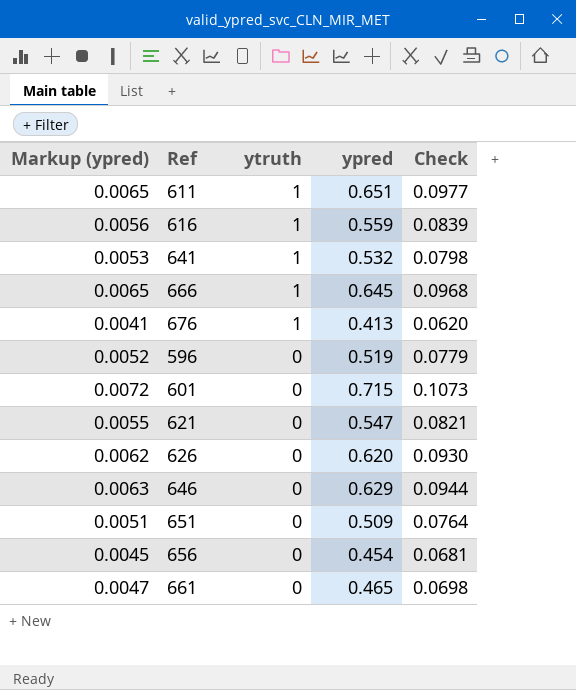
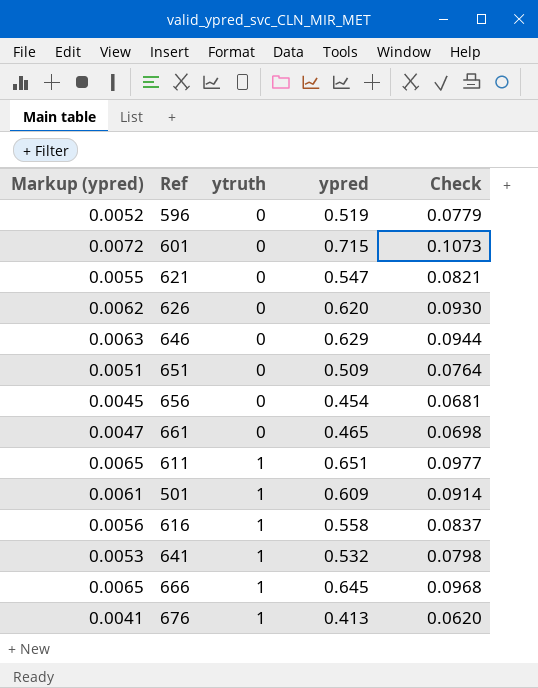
row order: ytruth descending -> ytruth ascending
row 501: none -> 0.0061 | 1 | 0.609 | 0.0914
616 | ypred: 0.559 -> 0.558
616 | Check: 0.0839 -> 0.0837

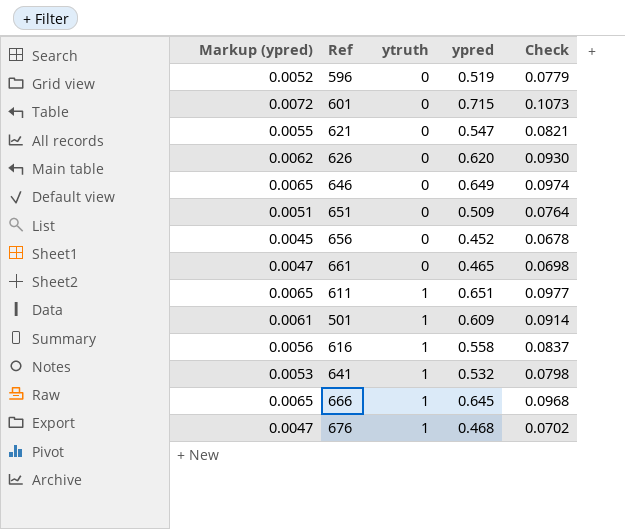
646 | Markup (ypred): 0.0063 -> 0.0065
646 | ypred: 0.629 -> 0.649
646 | Check: 0.0944 -> 0.0974
656 | ypred: 0.454 -> 0.452
656 | Check: 0.0681 -> 0.0678
676 | Markup (ypred): 0.0041 -> 0.0047
676 | ypred: 0.413 -> 0.468
676 | Check: 0.0620 -> 0.0702

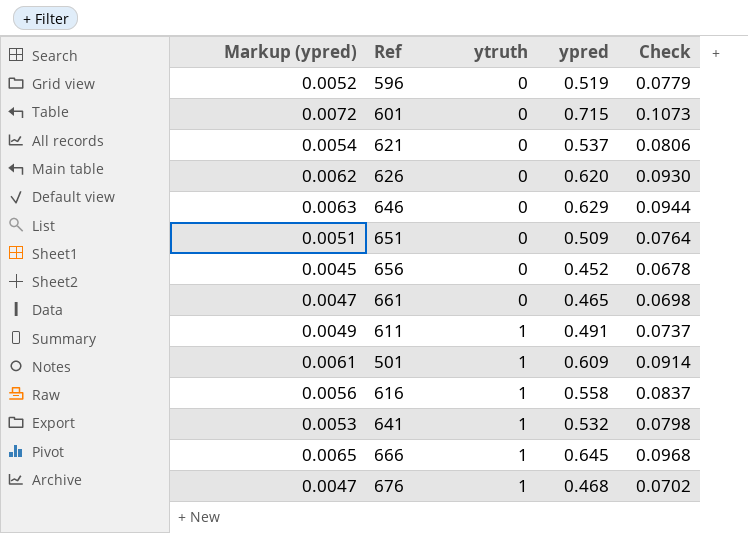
621 | Markup (ypred): 0.0055 -> 0.0054
621 | ypred: 0.547 -> 0.537
621 | Check: 0.0821 -> 0.0806
646 | Markup (ypred): 0.0065 -> 0.0063
646 | ypred: 0.649 -> 0.629
646 | Check: 0.0974 -> 0.0944
611 | Markup (ypred): 0.0065 -> 0.0049
611 | ypred: 0.651 -> 0.491
611 | Check: 0.0977 -> 0.0737

